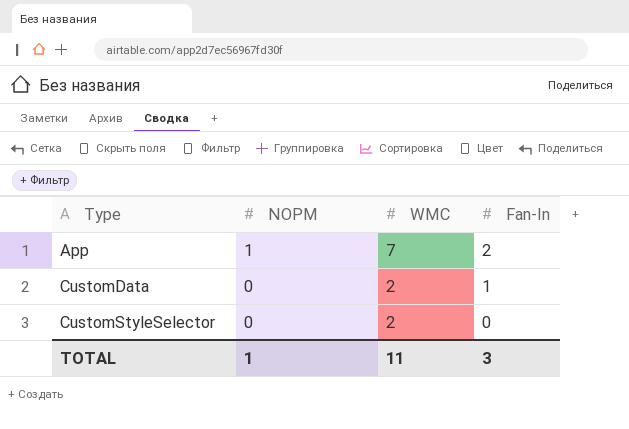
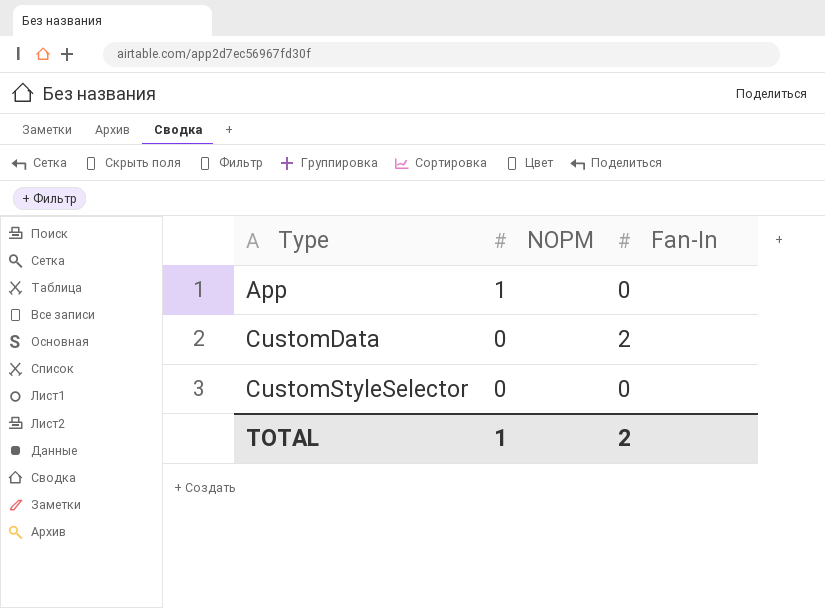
column WMC | position: 3 -> none
App | Fan-In: 2 -> 0
CustomData | Fan-In: 1 -> 2
TOTAL | Fan-In: 3 -> 2

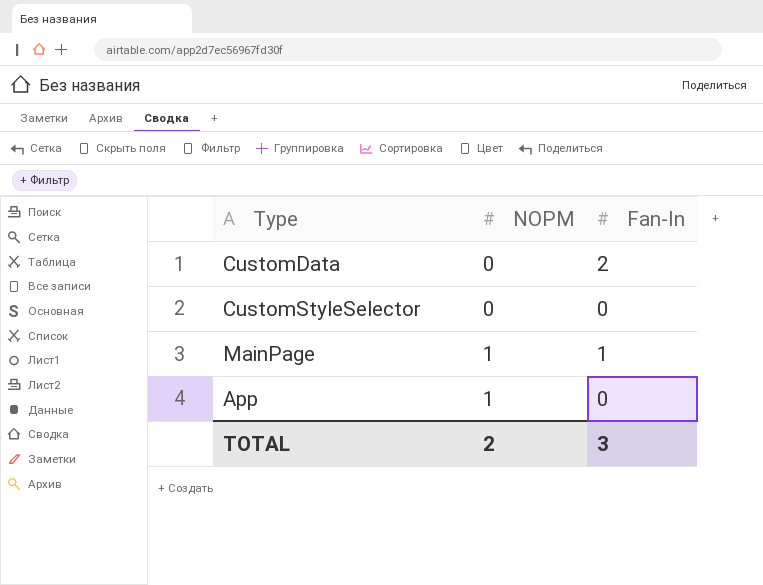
row order: Type ascending -> NOPM ascending
row MainPage: none -> 1 | 1
TOTAL | NOPM: 1 -> 2
TOTAL | Fan-In: 2 -> 3

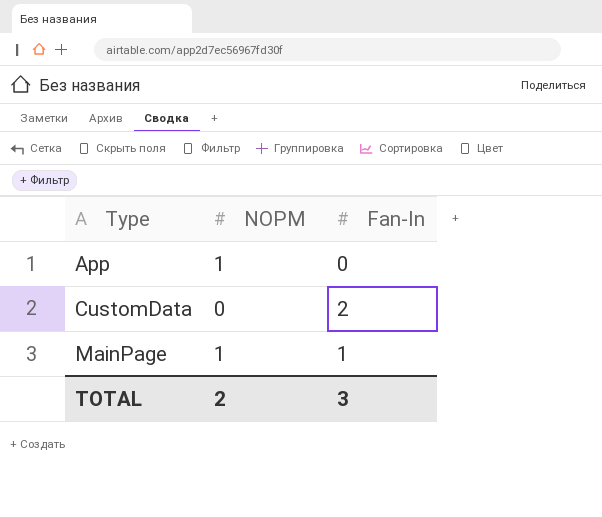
row order: NOPM ascending -> Type ascending
row CustomStyleSelector: 0 | 0 -> none

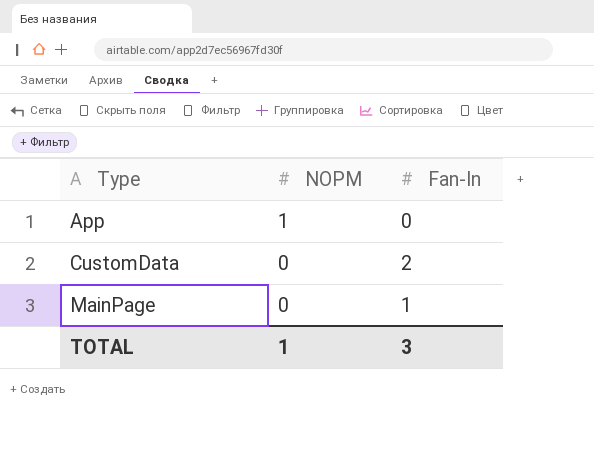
MainPage | NOPM: 1 -> 0
TOTAL | NOPM: 2 -> 1

